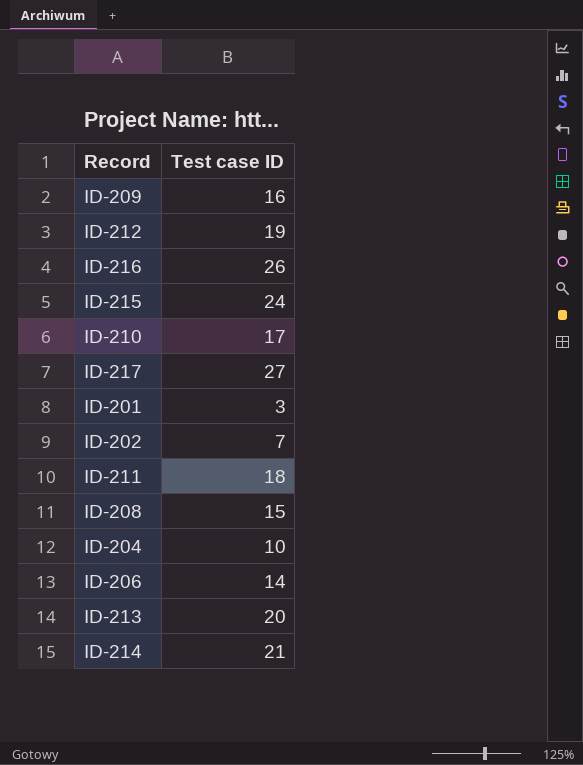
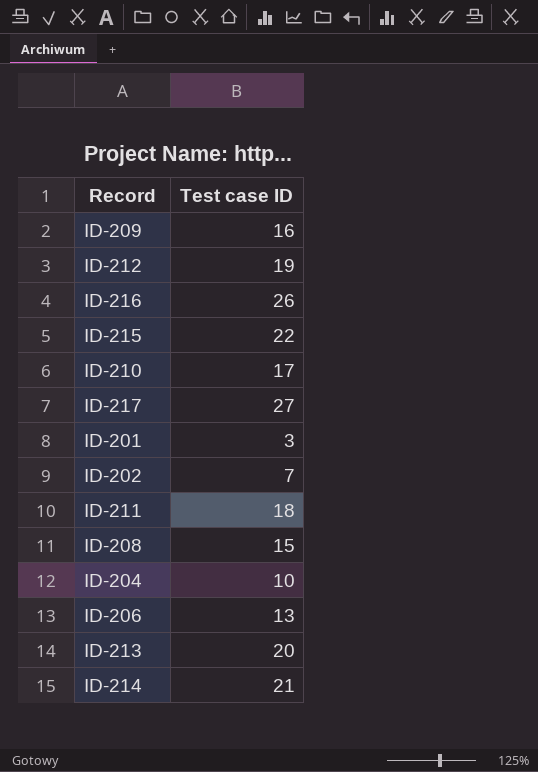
ID-215 | Test case ID: 24 -> 22
ID-206 | Test case ID: 14 -> 13

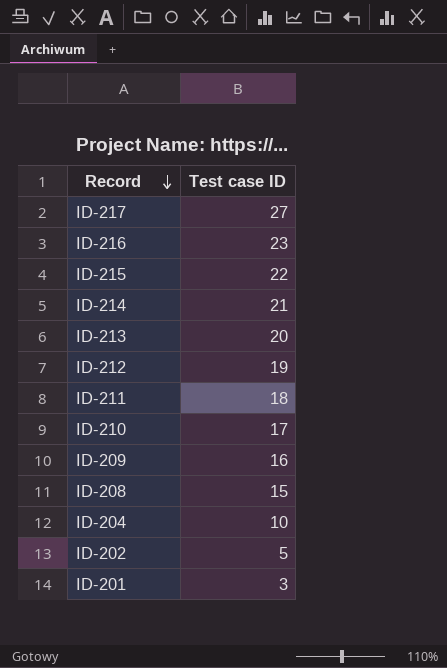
row order: none -> Record descending
row ID-206: 13 -> none
ID-216 | Test case ID: 26 -> 23
ID-202 | Test case ID: 7 -> 5

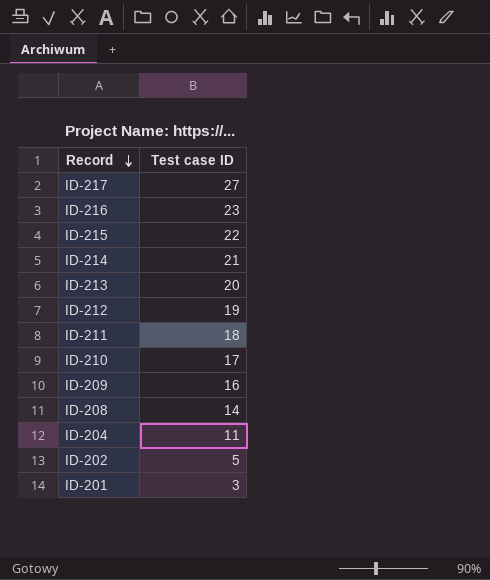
ID-208 | Test case ID: 15 -> 14
ID-204 | Test case ID: 10 -> 11

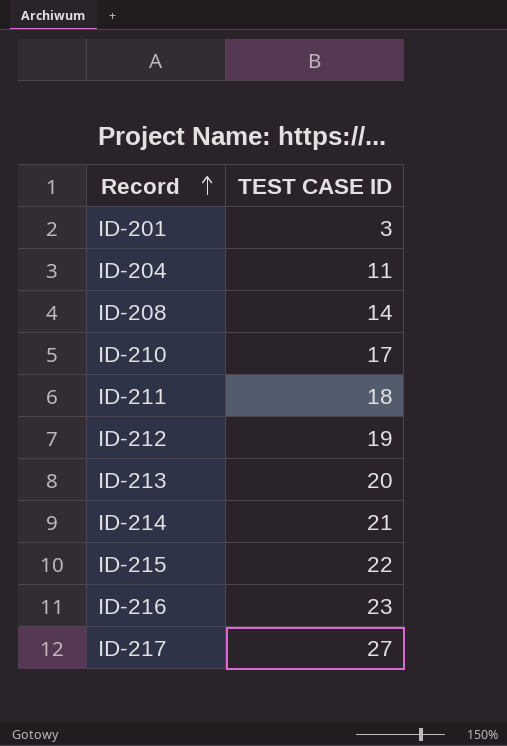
row order: Record descending -> Record ascending
column name: Test case ID -> TEST CASE ID
row ID-209: 16 -> none
row ID-202: 5 -> none

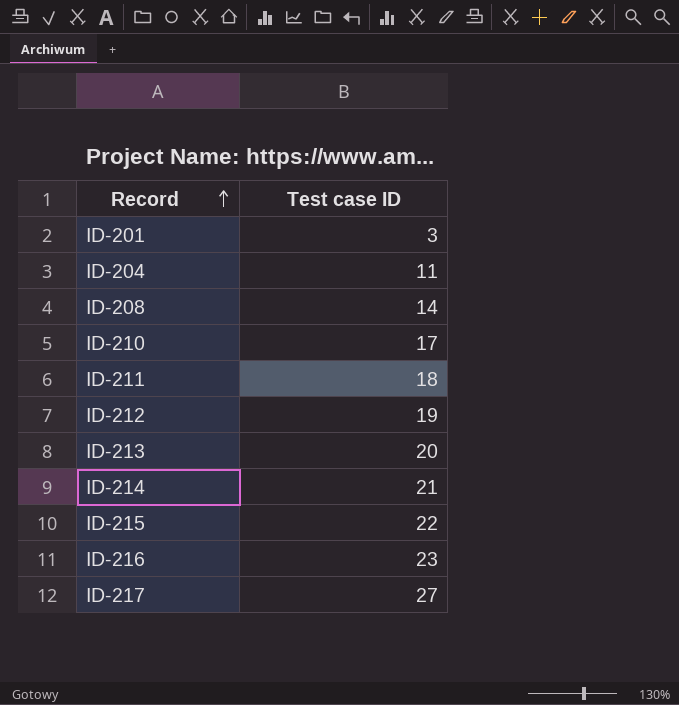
column name: TEST CASE ID -> Test case ID

